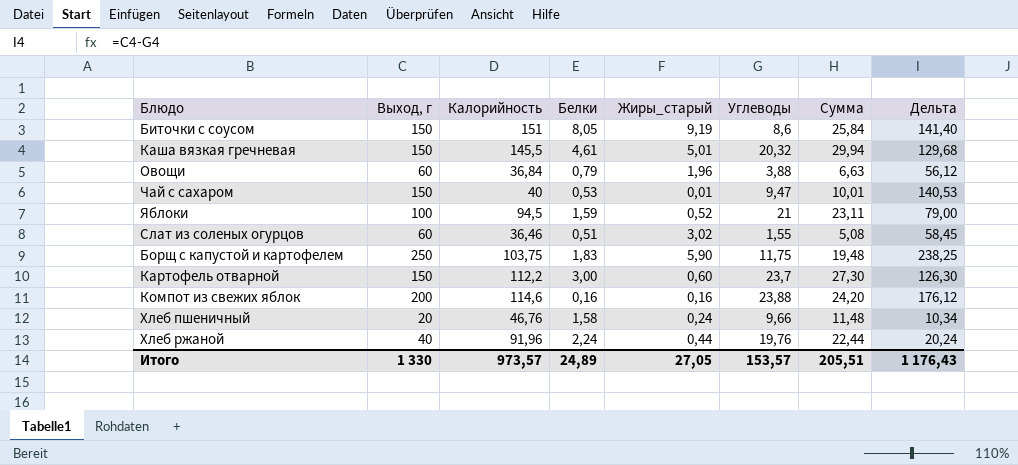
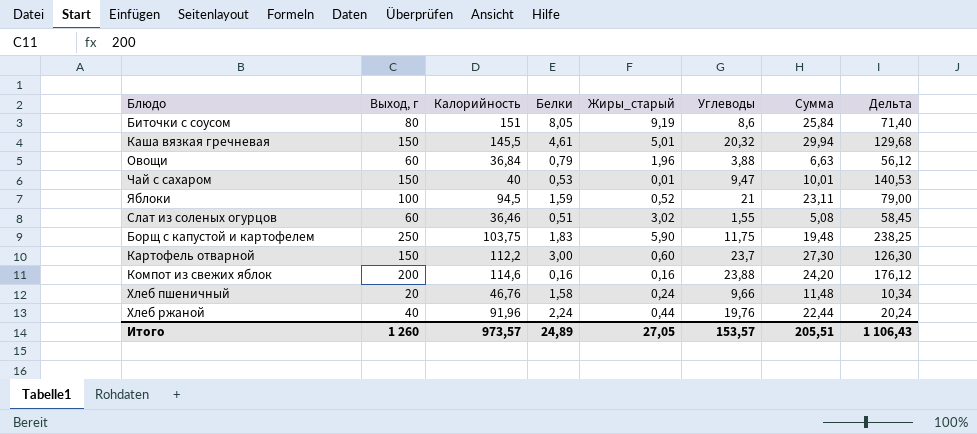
Биточки с соусом | Выход, г: 150 -> 80
Биточки с соусом | Дельта: 141,40 -> 71,40
Итого | Выход, г: 1 330 -> 1 260
Итого | Дельта: 1 176,43 -> 1 106,43

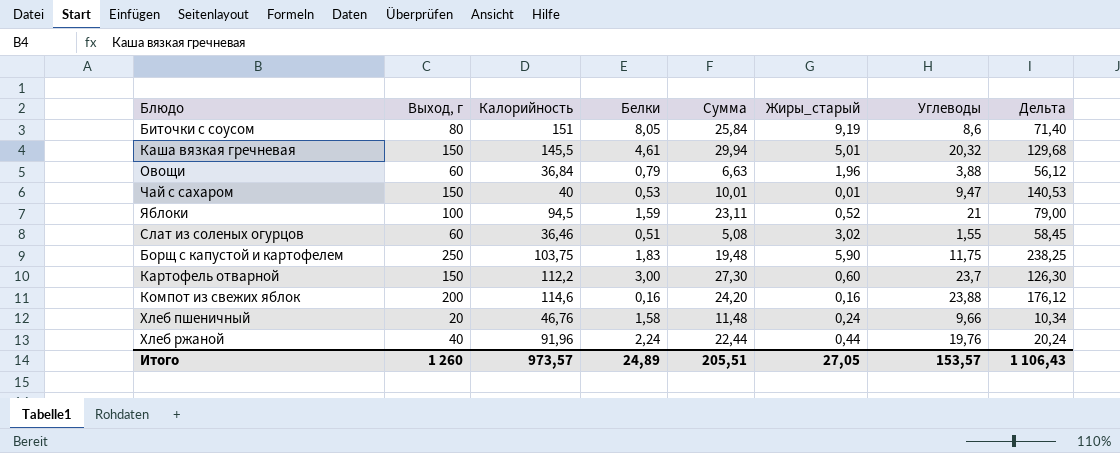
column Сумма | position: 7 -> 5

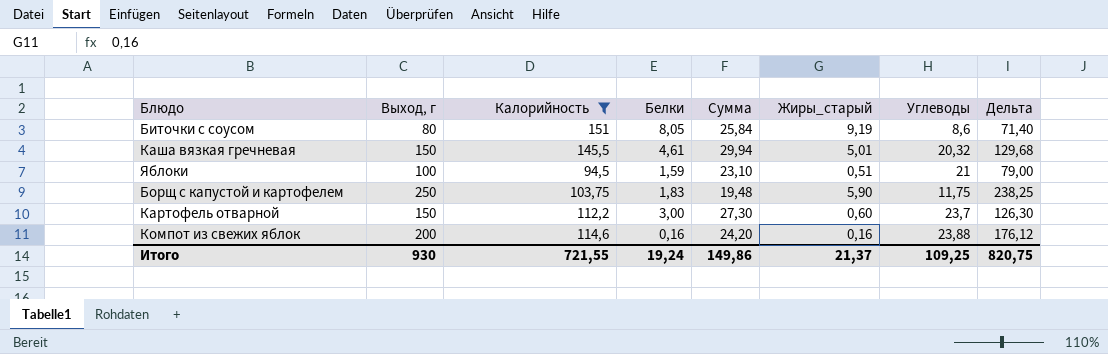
filter: none -> Калорийность >= 94,5
Яблоки | Сумма: 23,11 -> 23,10
Яблоки | Жиры_старый: 0,52 -> 0,51
Итого | Выход, г: 1 260 -> 930
Итого | Калорийность: 973,57 -> 721,55
Итого | Белки: 24,89 -> 19,24
Итого | Сумма: 205,51 -> 149,86
Итого | Жиры_старый: 27,05 -> 21,37
Итого | Углеводы: 153,57 -> 109,25
Итого | Дельта: 1 106,43 -> 820,75

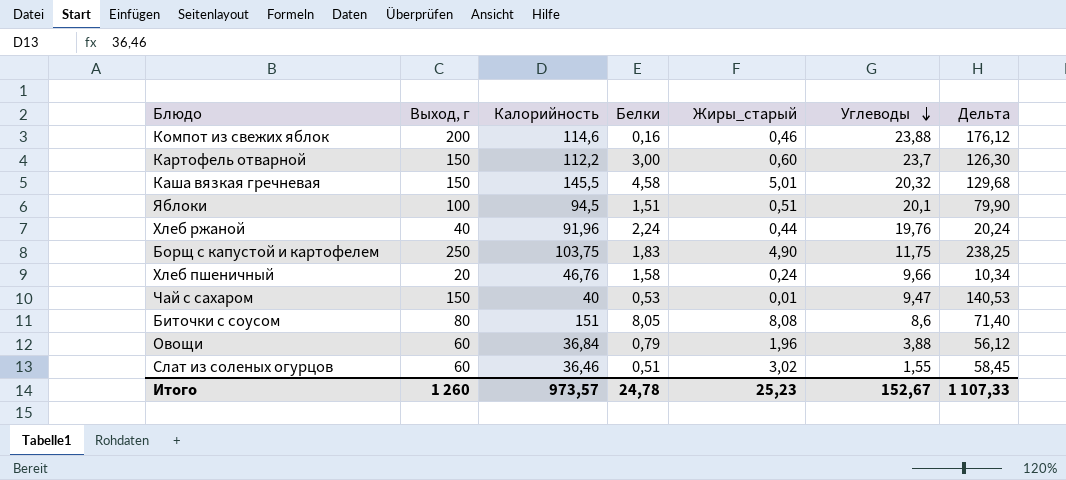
filter: Калорийность >= 94,5 -> none
row order: none -> Углеводы descending
column Сумма | formula: [Белки] + [Жиры_старый] + [Углеводы] -> none
Компот из свежих яблок | Жиры_старый: 0,16 -> 0,46
Каша вязкая гречневая | Белки: 4,61 -> 4,58
Яблоки | Белки: 1,59 -> 1,51
Яблоки | Углеводы: 21 -> 20,1
Яблоки | Дельта: 79,00 -> 79,90
Борщ с капустой и картофелем | Жиры_старый: 5,90 -> 4,90
Биточки с соусом | Жиры_старый: 9,19 -> 8,08
Итого | Выход, г: 930 -> 1 260
Итого | Калорийность: 721,55 -> 973,57
Итого | Белки: 19,24 -> 24,78
Итого | Жиры_старый: 21,37 -> 25,23
Итого | Углеводы: 109,25 -> 152,67
Итого | Дельта: 820,75 -> 1 107,33

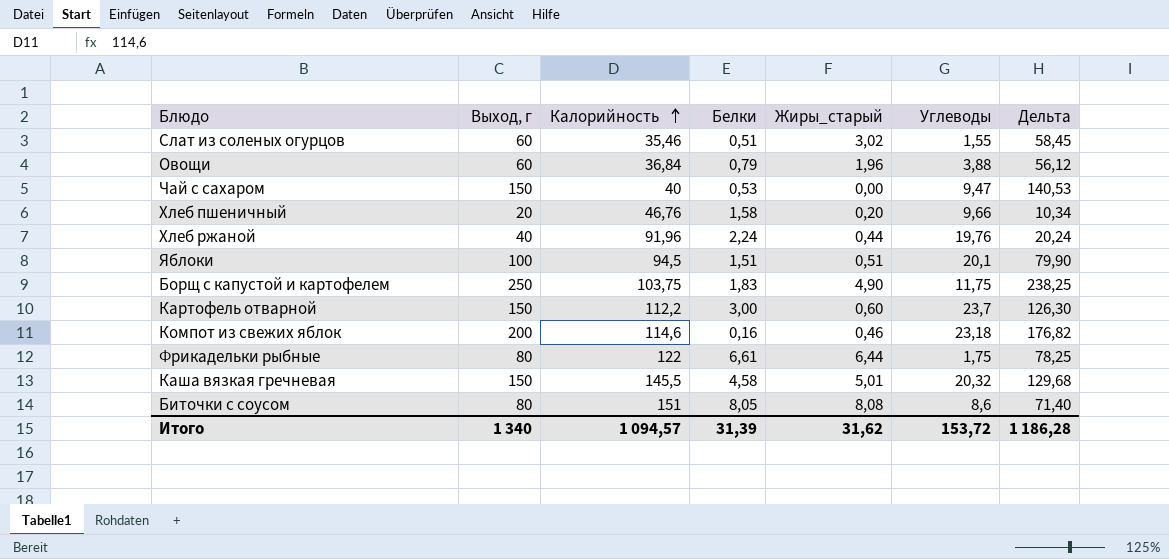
row order: Углеводы descending -> Калорийность ascending
Слат из соленых огурцов | Калорийность: 36,46 -> 35,46
Чай с сахаром | Жиры_старый: 0,01 -> 0,00
Хлеб пшеничный | Жиры_старый: 0,24 -> 0,20
Компот из свежих яблок | Углеводы: 23,88 -> 23,18
Компот из свежих яблок | Дельта: 176,12 -> 176,82
row Фрикадельки рыбные: none -> 80 | 122 | 6,61 | 6,44 | 1,75 | 78,25
Итого | Выход, г: 1 260 -> 1 340
Итого | Калорийность: 973,57 -> 1 094,57
Итого | Белки: 24,78 -> 31,39
Итого | Жиры_старый: 25,23 -> 31,62
Итого | Углеводы: 152,67 -> 153,72
Итого | Дельта: 1 107,33 -> 1 186,28

